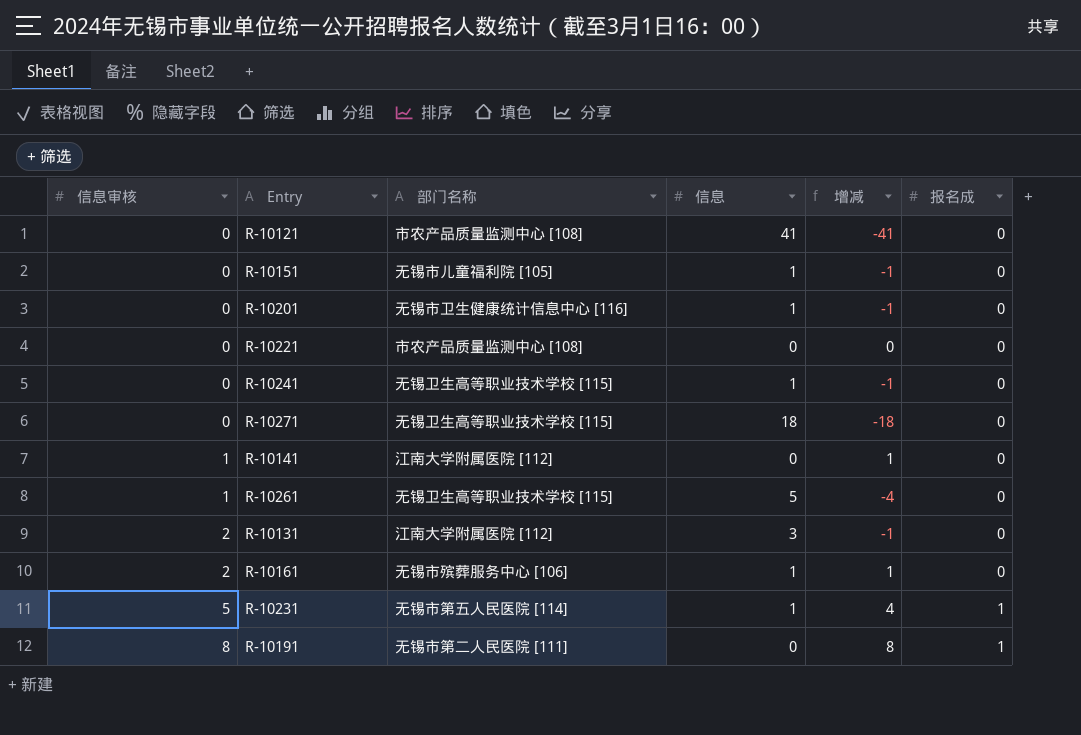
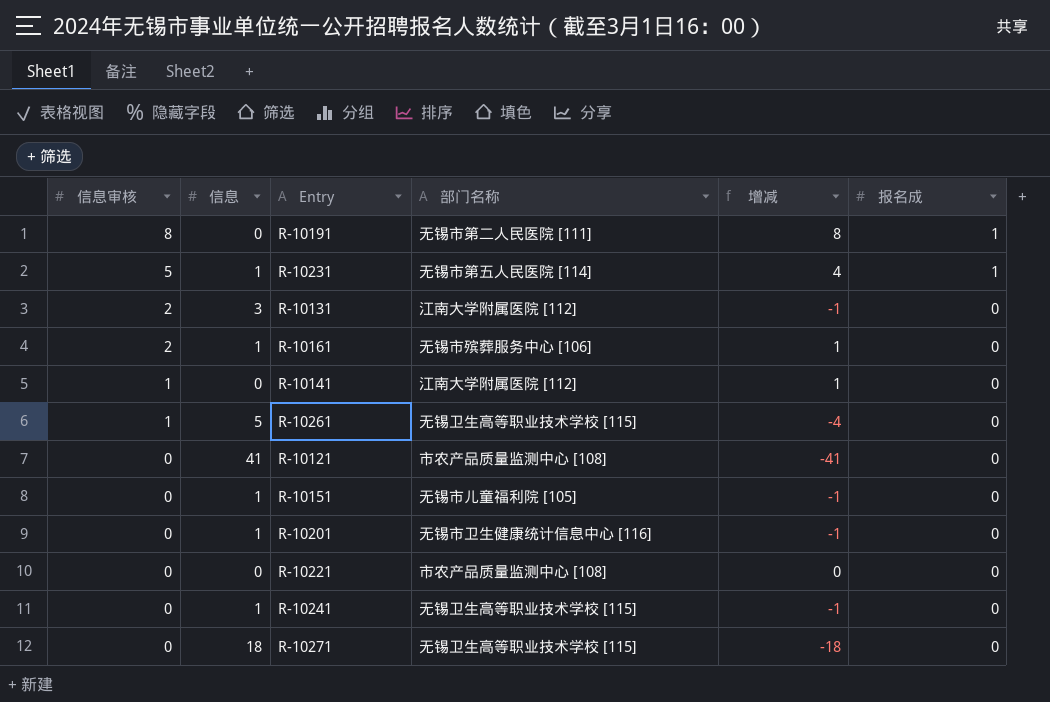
row order: 信息审核 ascending -> 信息审核 descending
column 信息 | position: 4 -> 2

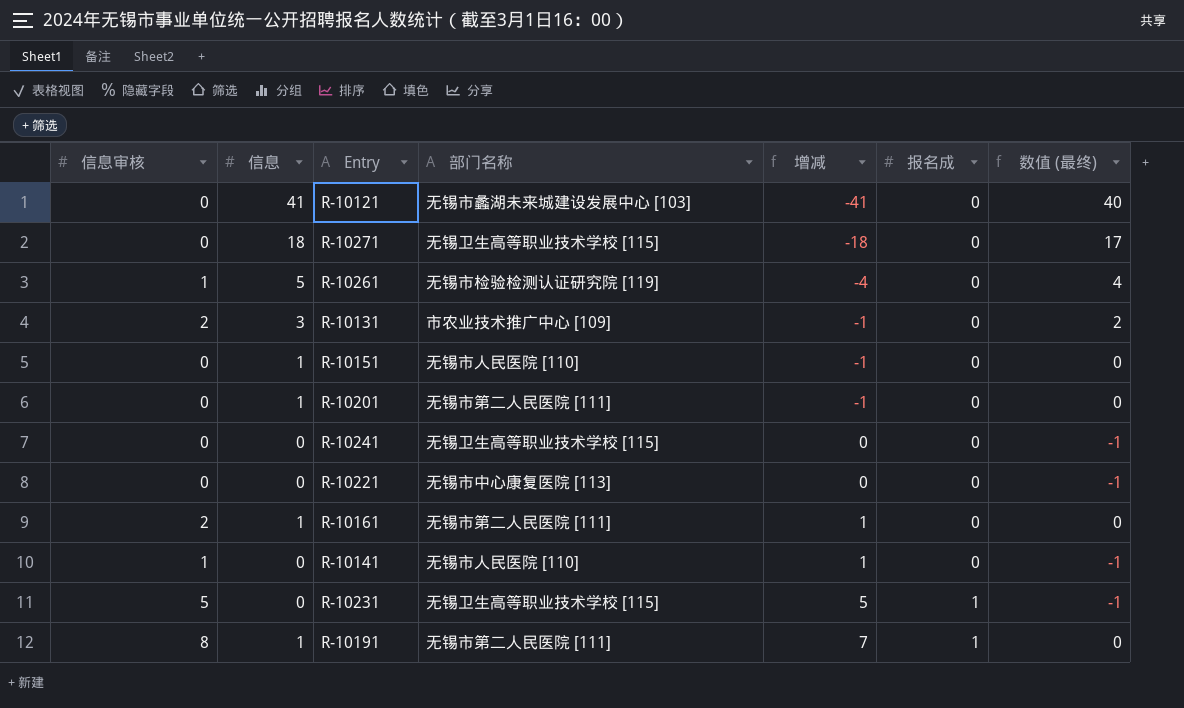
row order: 信息审核 descending -> 增减 ascending
column 数值 (最终) | formula: none -> [信息] - 1
R-10121 | 部门名称: 市农产品质量监测中心 [108] -> 无锡市蠡湖未来城建设发展中心 [103]
R-10261 | 部门名称: 无锡卫生高等职业技术学校 [115] -> 无锡市检验检测认证研究院 [119]
R-10131 | 部门名称: 江南大学附属医院 [112] -> 市农业技术推广中心 [109]
R-10151 | 部门名称: 无锡市儿童福利院 [105] -> 无锡市人民医院 [110]
R-10201 | 部门名称: 无锡市卫生健康统计信息中心 [116] -> 无锡市第二人民医院 [111]
R-10241 | 信息: 1 -> 0
R-10241 | 增减: -1 -> 0
R-10221 | 部门名称: 市农产品质量监测中心 [108] -> 无锡市中心康复医院 [113]
R-10161 | 部门名称: 无锡市殡葬服务中心 [106] -> 无锡市第二人民医院 [111]
R-10141 | 部门名称: 江南大学附属医院 [112] -> 无锡市人民医院 [110]
R-10231 | 信息: 1 -> 0
R-10231 | 部门名称: 无锡市第五人民医院 [114] -> 无锡卫生高等职业技术学校 [115]
R-10231 | 增减: 4 -> 5
R-10191 | 信息: 0 -> 1
R-10191 | 增减: 8 -> 7

